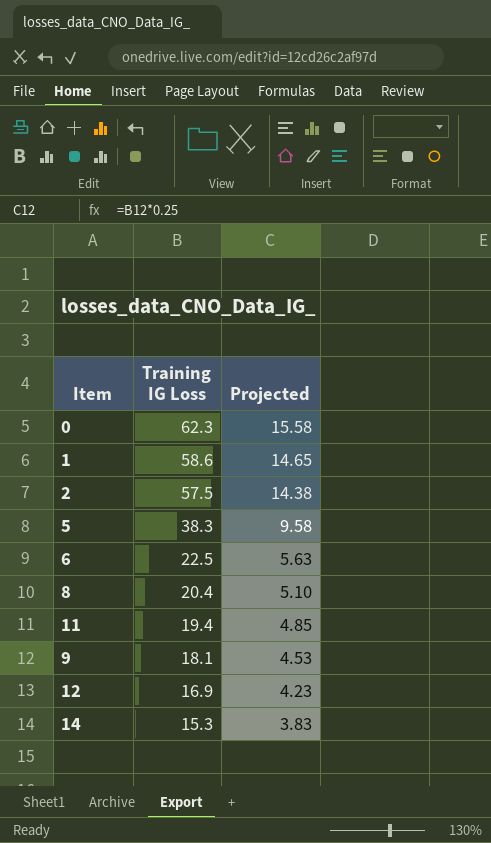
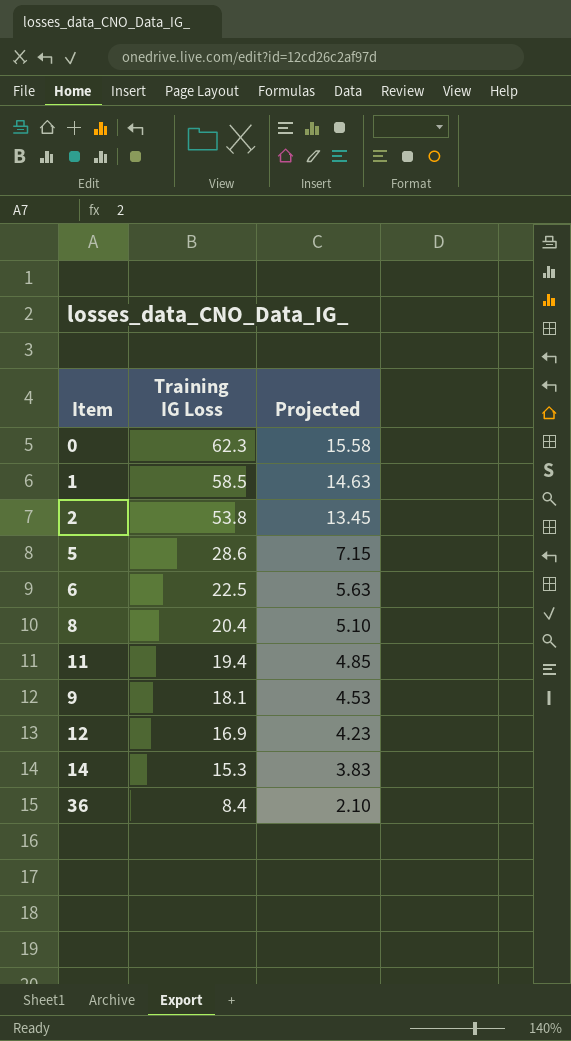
1 | Training IG Loss: 58.6 -> 58.5
1 | Projected: 14.65 -> 14.63
2 | Training IG Loss: 57.5 -> 53.8
2 | Projected: 14.38 -> 13.45
5 | Training IG Loss: 38.3 -> 28.6
5 | Projected: 9.58 -> 7.15
row 36: none -> 8.4 | 2.10

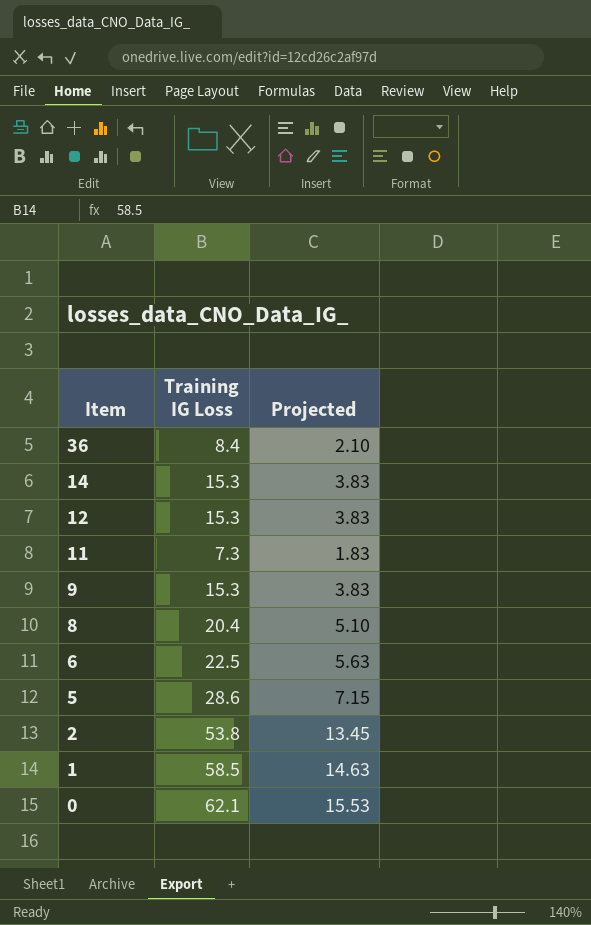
row order: Training IG Loss descending -> Item descending
12 | Training IG Loss: 16.9 -> 15.3
12 | Projected: 4.23 -> 3.83
11 | Training IG Loss: 19.4 -> 7.3
11 | Projected: 4.85 -> 1.83
9 | Training IG Loss: 18.1 -> 15.3
9 | Projected: 4.53 -> 3.83
0 | Training IG Loss: 62.3 -> 62.1
0 | Projected: 15.58 -> 15.53

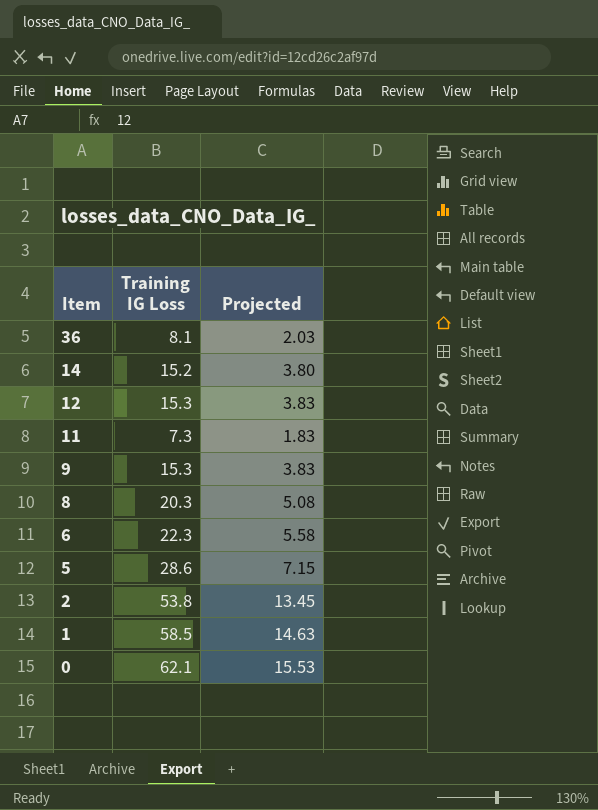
36 | Training IG Loss: 8.4 -> 8.1
36 | Projected: 2.10 -> 2.03
14 | Training IG Loss: 15.3 -> 15.2
14 | Projected: 3.83 -> 3.80
8 | Training IG Loss: 20.4 -> 20.3
8 | Projected: 5.10 -> 5.08
6 | Training IG Loss: 22.5 -> 22.3
6 | Projected: 5.63 -> 5.58

